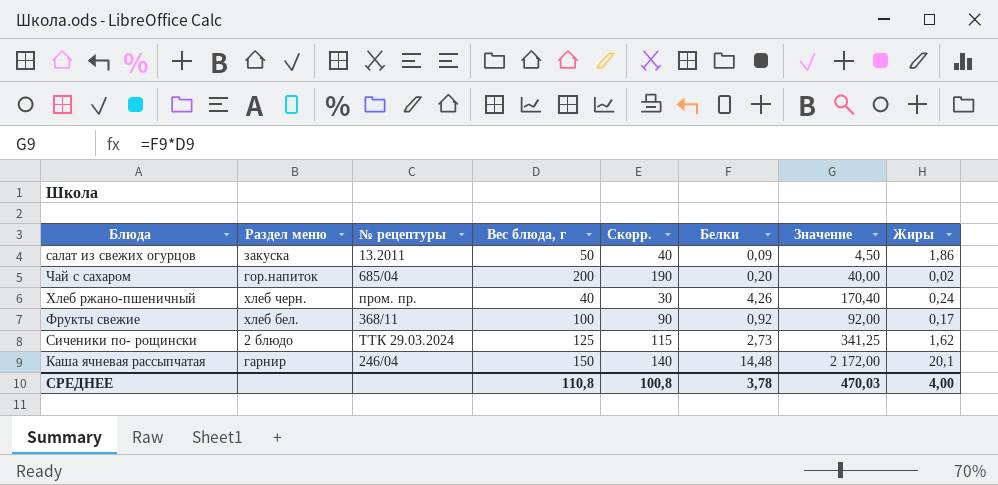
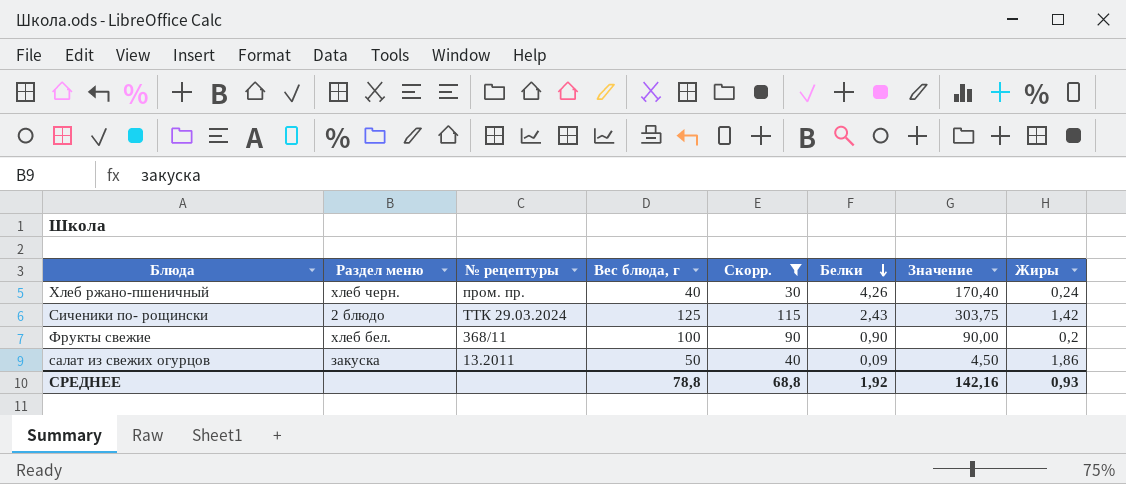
filter: none -> Скорр. <= 115
row order: none -> Белки descending
Сиченики по- рощински | Белки: 2,73 -> 2,43
Сиченики по- рощински | Значение: 341,25 -> 303,75
Сиченики по- рощински | Жиры: 1,62 -> 1,42
Фрукты свежие | Белки: 0,92 -> 0,90
Фрукты свежие | Значение: 92,00 -> 90,00
Фрукты свежие | Жиры: 0,17 -> 0,2
СРЕДНЕЕ | Вес блюда, г: 110,8 -> 78,8
СРЕДНЕЕ | Скорр.: 100,8 -> 68,8
СРЕДНЕЕ | Белки: 3,78 -> 1,92
СРЕДНЕЕ | Значение: 470,03 -> 142,16
СРЕДНЕЕ | Жиры: 4,00 -> 0,93

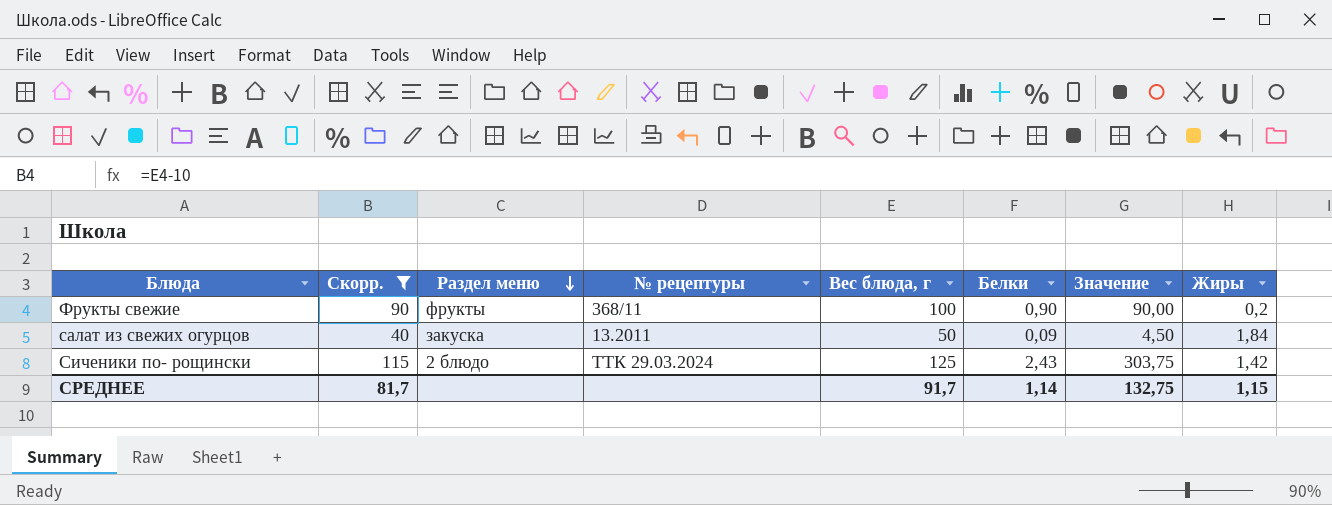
row order: Белки descending -> Раздел меню descending
column Скорр. | position: 5 -> 2
row Хлеб ржано-пшеничный: хлеб черн. | пром. пр. | 40 | 30 | 4,26 | 170,40 | 0,24 -> none
Фрукты свежие | Раздел меню: хлеб бел. -> фрукты
салат из свежих огурцов | Жиры: 1,86 -> 1,84
СРЕДНЕЕ | Скорр.: 68,8 -> 81,7
СРЕДНЕЕ | Вес блюда, г: 78,8 -> 91,7
СРЕДНЕЕ | Белки: 1,92 -> 1,14
СРЕДНЕЕ | Значение: 142,16 -> 132,75
СРЕДНЕЕ | Жиры: 0,93 -> 1,15

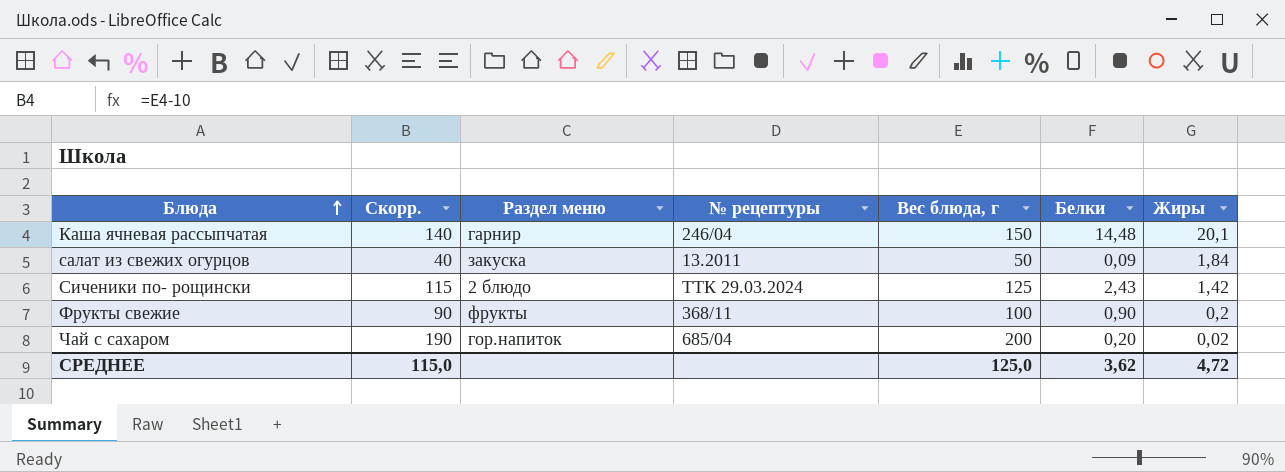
filter: Скорр. <= 115 -> none
row order: Раздел меню descending -> Блюда ascending
column Значение | formula: [Вес блюда, г] * [Белки] -> none
СРЕДНЕЕ | Скорр.: 81,7 -> 115,0
СРЕДНЕЕ | Вес блюда, г: 91,7 -> 125,0
СРЕДНЕЕ | Белки: 1,14 -> 3,62
СРЕДНЕЕ | Жиры: 1,15 -> 4,72

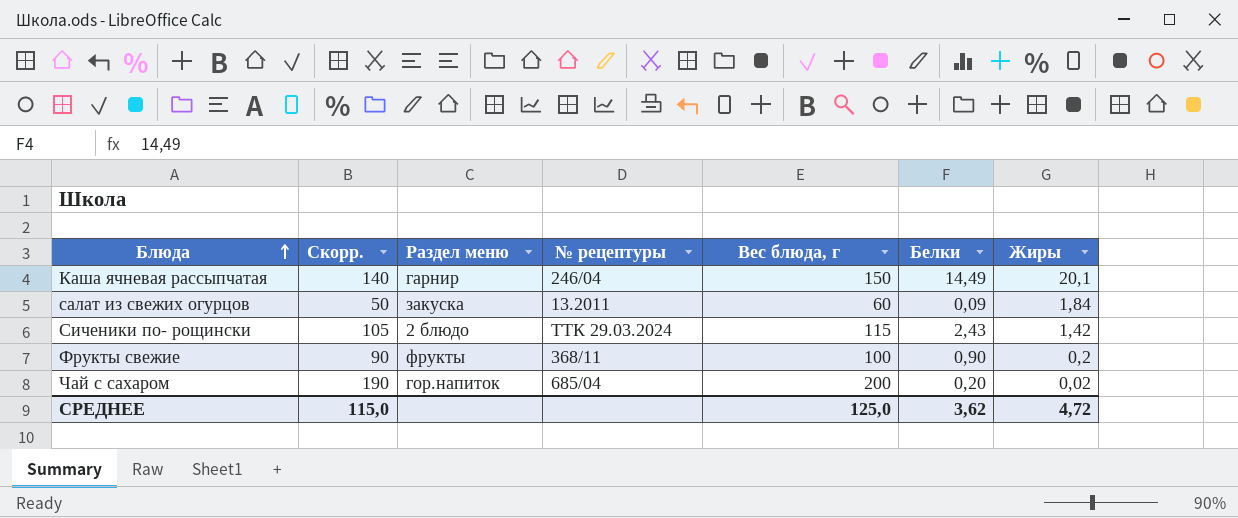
Каша ячневая рассыпчатая | Белки: 14,48 -> 14,49
салат из свежих огурцов | Скорр.: 40 -> 50
салат из свежих огурцов | Вес блюда, г: 50 -> 60
Сиченики по- рощински | Скорр.: 115 -> 105
Сиченики по- рощински | Вес блюда, г: 125 -> 115

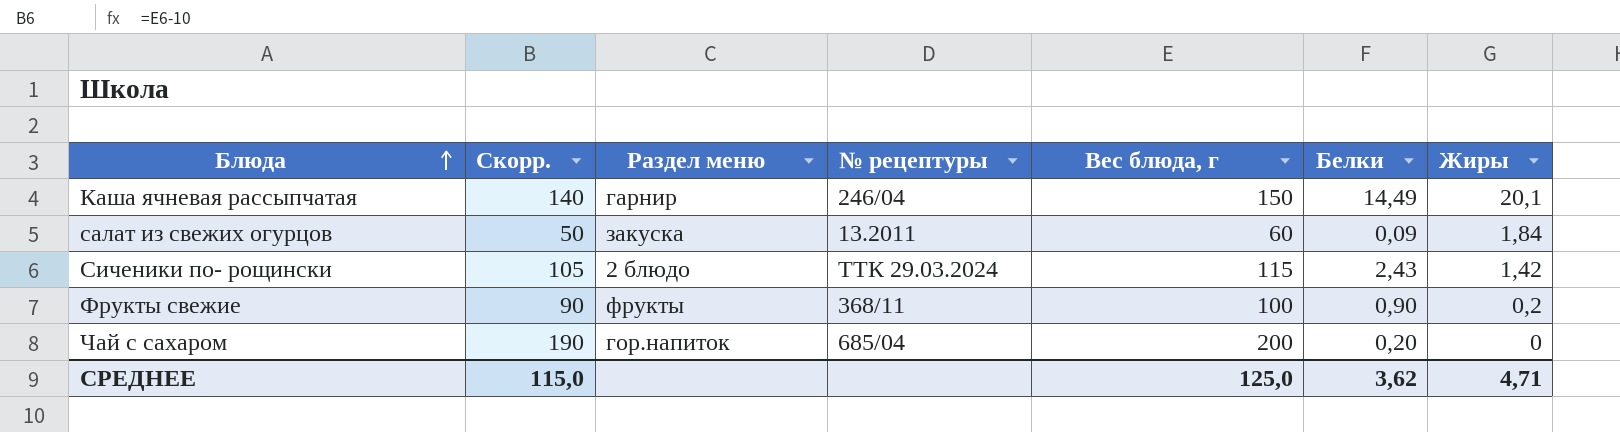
Чай с сахаром | Жиры: 0,02 -> 0
СРЕДНЕЕ | Жиры: 4,72 -> 4,71

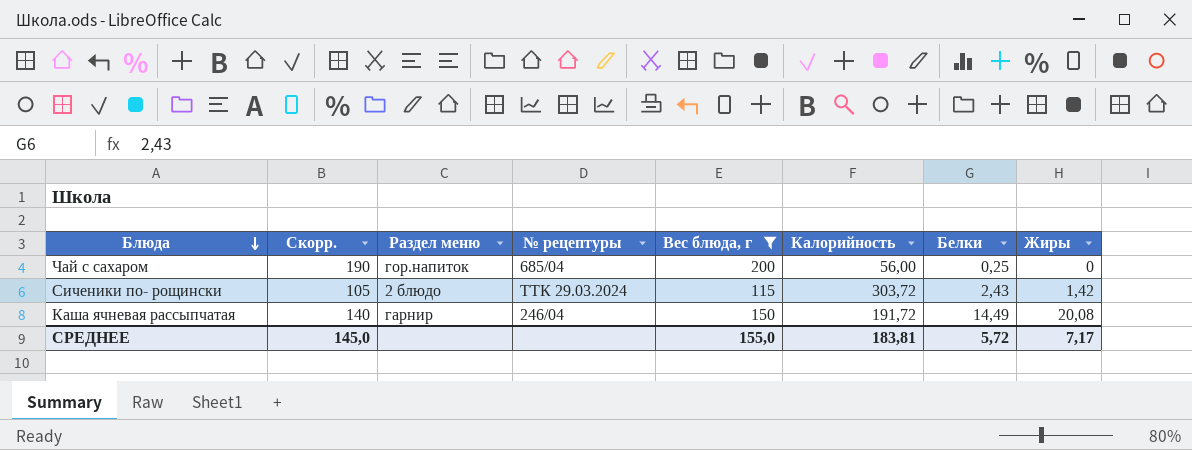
filter: none -> Вес блюда, г >= 115
row order: Блюда ascending -> Блюда descending
column Калорийность | position: none -> 6
Чай с сахаром | Белки: 0,20 -> 0,25
Каша ячневая рассыпчатая | Жиры: 20,1 -> 20,08
СРЕДНЕЕ | Скорр.: 115,0 -> 145,0
СРЕДНЕЕ | Вес блюда, г: 125,0 -> 155,0
СРЕДНЕЕ | Белки: 3,62 -> 5,72
СРЕДНЕЕ | Жиры: 4,71 -> 7,17

